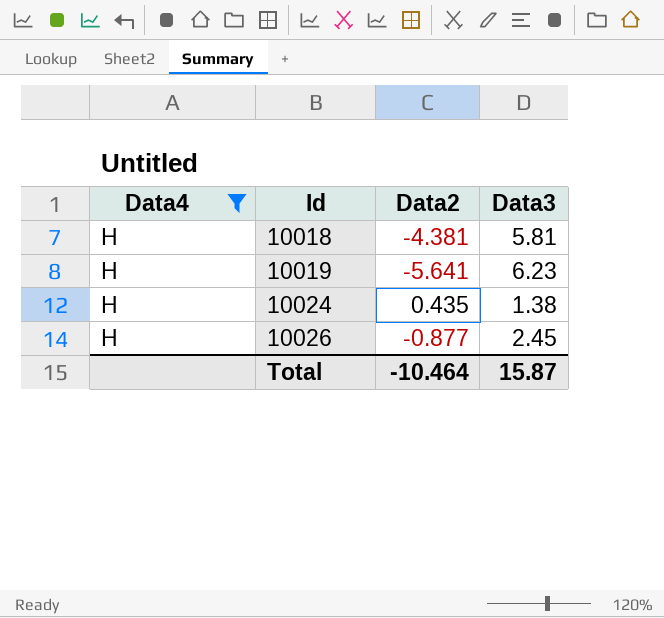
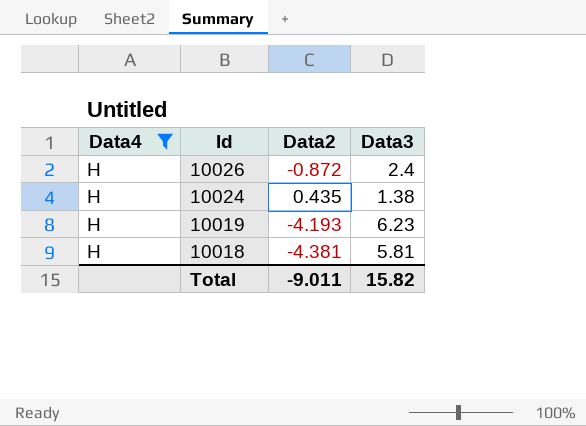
row order: Id ascending -> Id descending
10026 | Data2: -0.877 -> -0.872
10026 | Data3: 2.45 -> 2.4
10019 | Data2: -5.641 -> -4.193
Total | Data2: -10.464 -> -9.011
Total | Data3: 15.87 -> 15.82

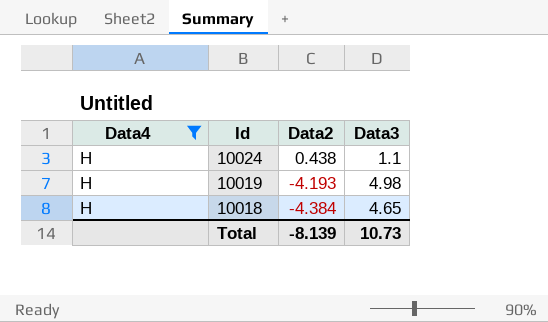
row 10026: H | -0.872 | 2.4 -> none
10024 | Data2: 0.435 -> 0.438
10024 | Data3: 1.38 -> 1.1
10019 | Data3: 6.23 -> 4.98
10018 | Data2: -4.381 -> -4.384
10018 | Data3: 5.81 -> 4.65
Total | Data2: -9.011 -> -8.139
Total | Data3: 15.82 -> 10.73

